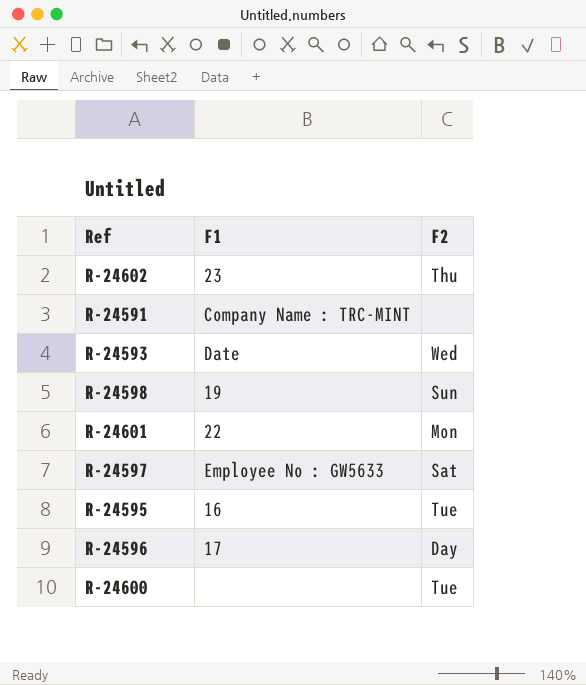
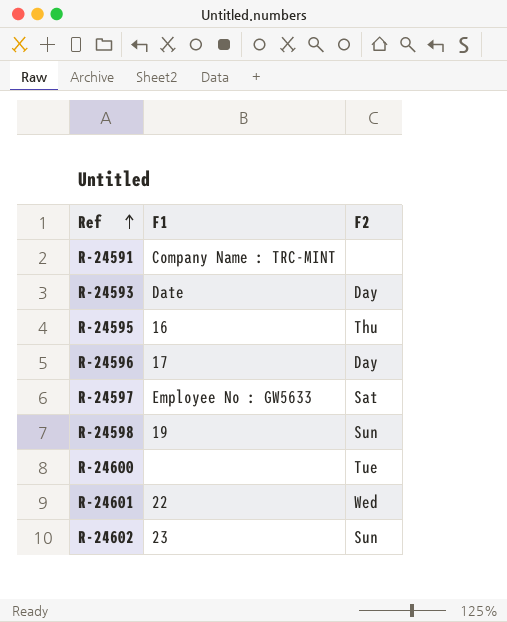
row order: none -> Ref ascending
R-24593 | F2: Wed -> Day
R-24595 | F2: Tue -> Thu
R-24601 | F2: Mon -> Wed
R-24602 | F2: Thu -> Sun

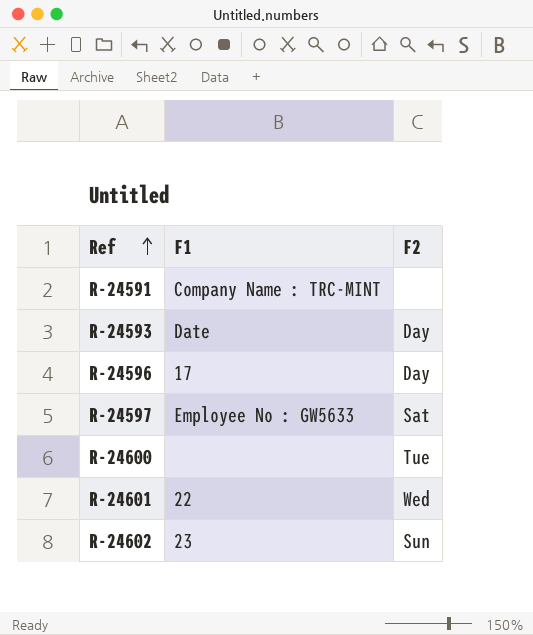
row R-24595: 16 | Thu -> none
row R-24598: 19 | Sun -> none

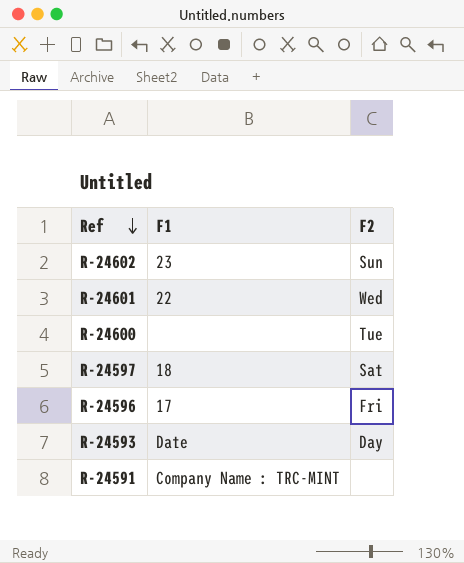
row order: Ref ascending -> Ref descending
R-24597 | F1: Employee No : GW5633 -> 18
R-24596 | F2: Day -> Fri

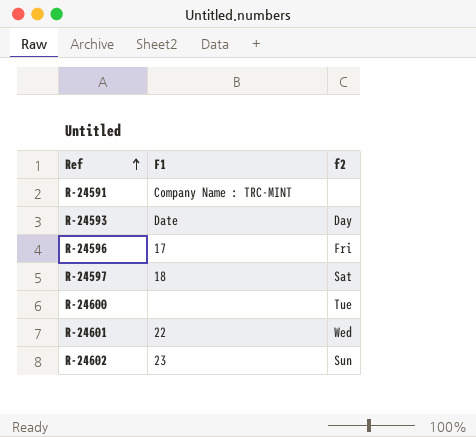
row order: Ref descending -> Ref ascending
column name: F2 -> f2

